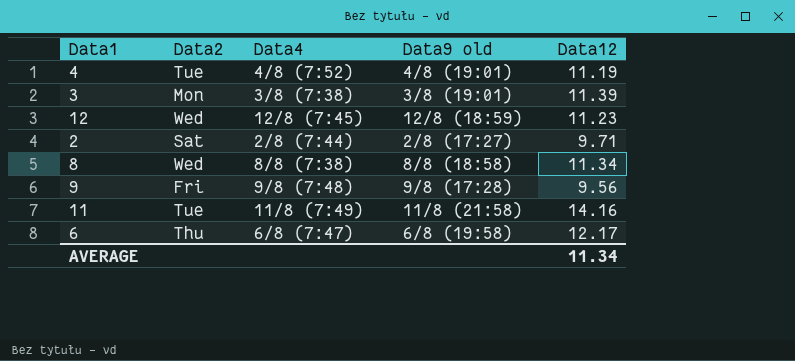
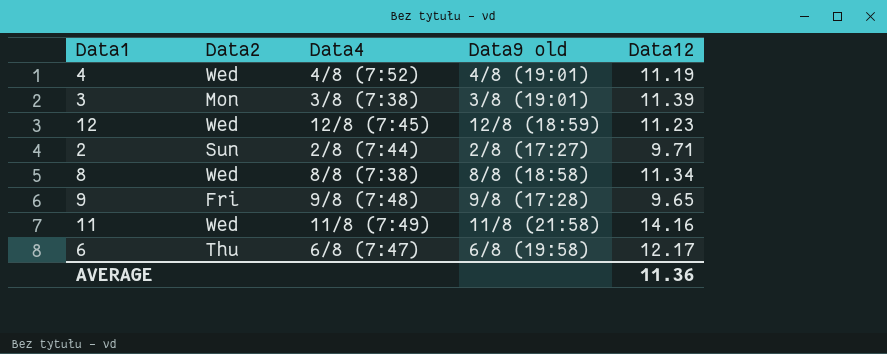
4 | Data2: Tue -> Wed
2 | Data2: Sat -> Sun
9 | Data12: 9.56 -> 9.65
11 | Data2: Tue -> Wed
AVERAGE | Data12: 11.34 -> 11.36

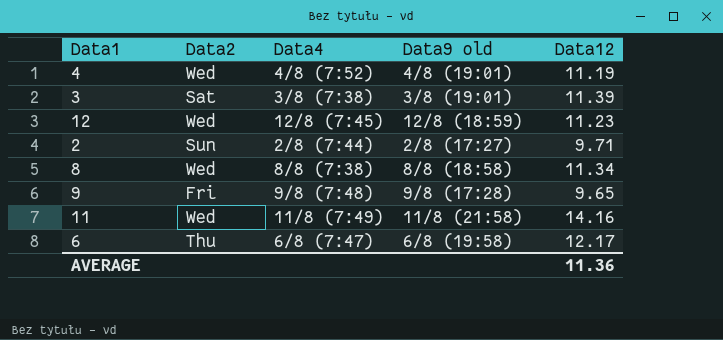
3 | Data2: Mon -> Sat

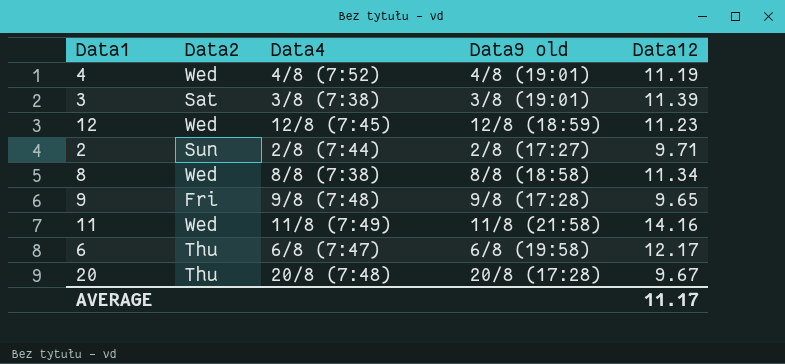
row 20: none -> Thu | 20/8 (7:48) | 20/8 (17:28) | 9.67
AVERAGE | Data12: 11.36 -> 11.17

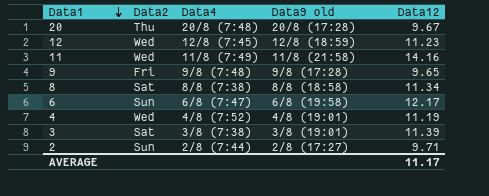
row order: none -> Data1 descending
8 | Data2: Wed -> Sat
6 | Data2: Thu -> Sun

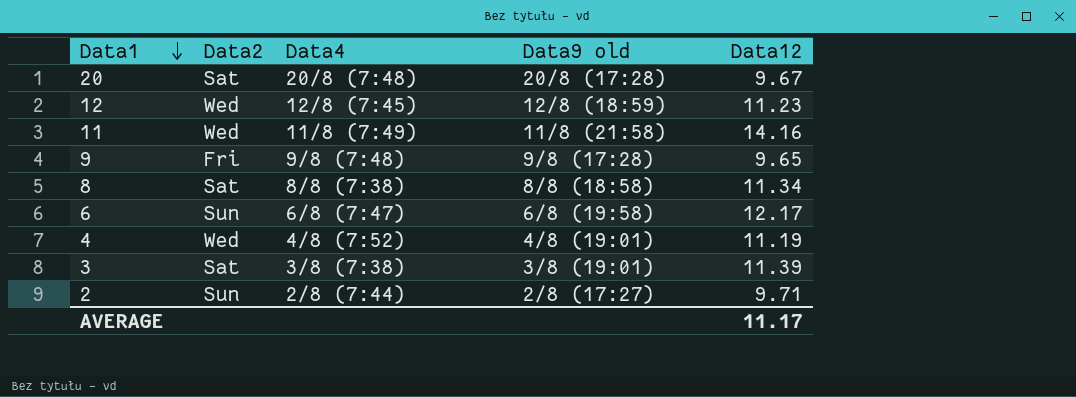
20 | Data2: Thu -> Sat

